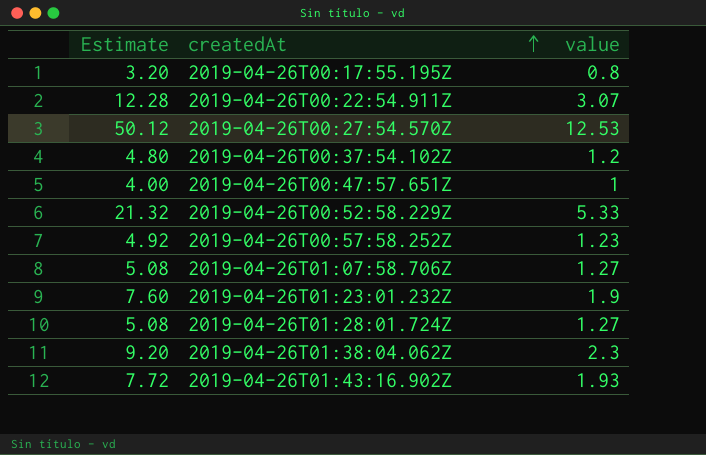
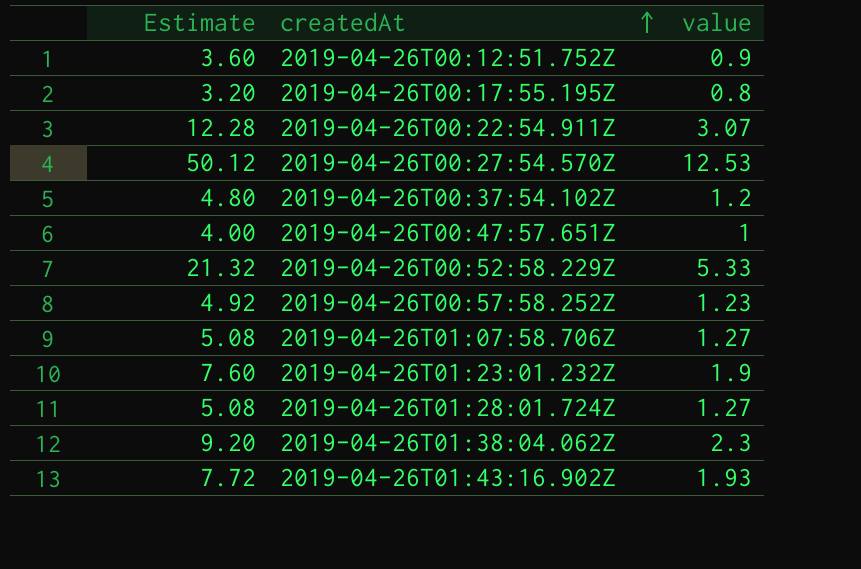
row 2019-04-26T00:12:51.752Z: none -> 3.60 | 0.9

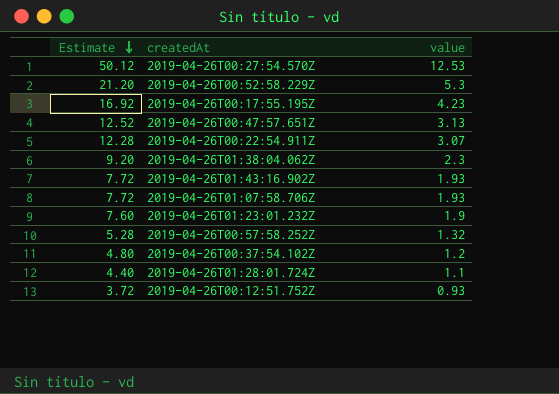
row order: createdAt ascending -> Estimate descending
2019-04-26T00:52:58.229Z | Estimate: 21.32 -> 21.20
2019-04-26T00:52:58.229Z | value: 5.33 -> 5.3
2019-04-26T00:17:55.195Z | Estimate: 3.20 -> 16.92
2019-04-26T00:17:55.195Z | value: 0.8 -> 4.23
2019-04-26T00:47:57.651Z | Estimate: 4.00 -> 12.52
2019-04-26T00:47:57.651Z | value: 1 -> 3.13
2019-04-26T01:07:58.706Z | Estimate: 5.08 -> 7.72
2019-04-26T01:07:58.706Z | value: 1.27 -> 1.93
2019-04-26T00:57:58.252Z | Estimate: 4.92 -> 5.28
2019-04-26T00:57:58.252Z | value: 1.23 -> 1.32
2019-04-26T01:28:01.724Z | Estimate: 5.08 -> 4.40
2019-04-26T01:28:01.724Z | value: 1.27 -> 1.1
2019-04-26T00:12:51.752Z | Estimate: 3.60 -> 3.72
2019-04-26T00:12:51.752Z | value: 0.9 -> 0.93

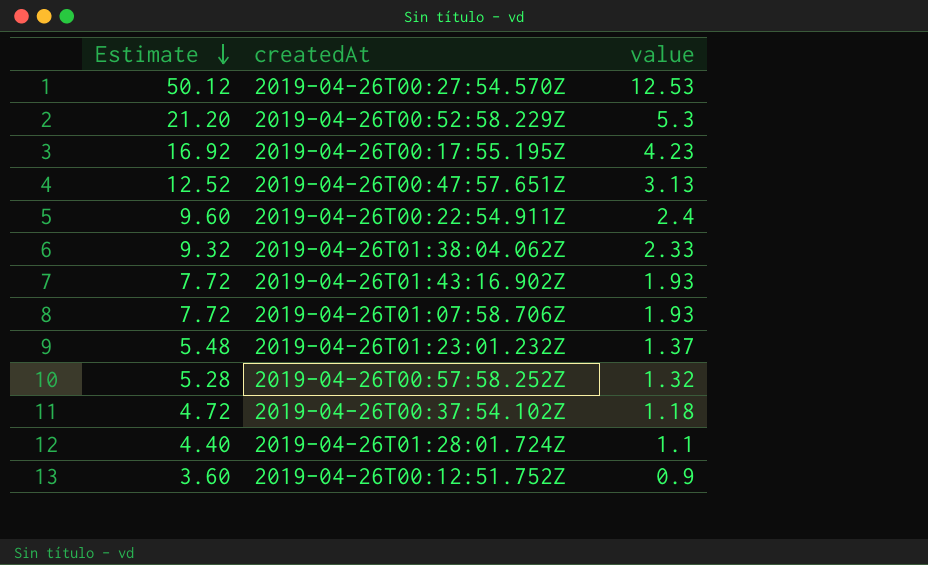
2019-04-26T00:22:54.911Z | Estimate: 12.28 -> 9.60
2019-04-26T00:22:54.911Z | value: 3.07 -> 2.4
2019-04-26T01:38:04.062Z | Estimate: 9.20 -> 9.32
2019-04-26T01:38:04.062Z | value: 2.3 -> 2.33
2019-04-26T01:23:01.232Z | Estimate: 7.60 -> 5.48
2019-04-26T01:23:01.232Z | value: 1.9 -> 1.37
2019-04-26T00:37:54.102Z | Estimate: 4.80 -> 4.72
2019-04-26T00:37:54.102Z | value: 1.2 -> 1.18
2019-04-26T00:12:51.752Z | Estimate: 3.72 -> 3.60
2019-04-26T00:12:51.752Z | value: 0.93 -> 0.9

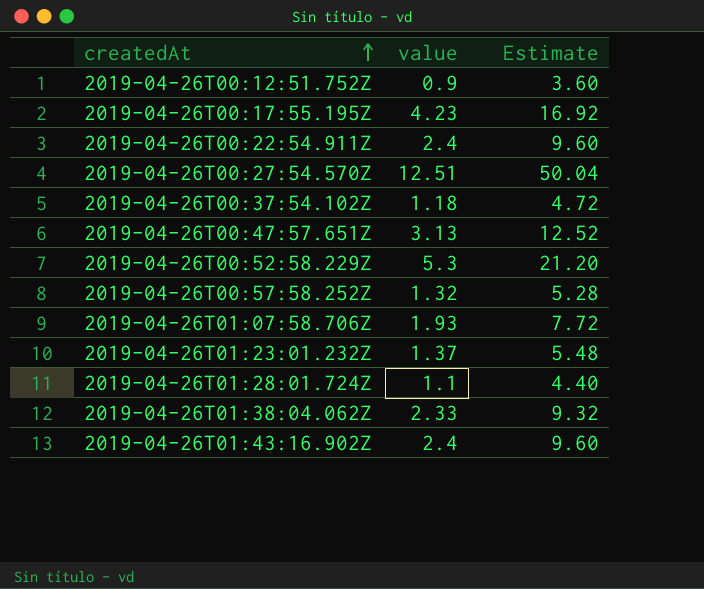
row order: Estimate descending -> createdAt ascending
column Estimate | position: 1 -> 3
2019-04-26T00:27:54.570Z | value: 12.53 -> 12.51
2019-04-26T00:27:54.570Z | Estimate: 50.12 -> 50.04
2019-04-26T01:43:16.902Z | value: 1.93 -> 2.4
2019-04-26T01:43:16.902Z | Estimate: 7.72 -> 9.60

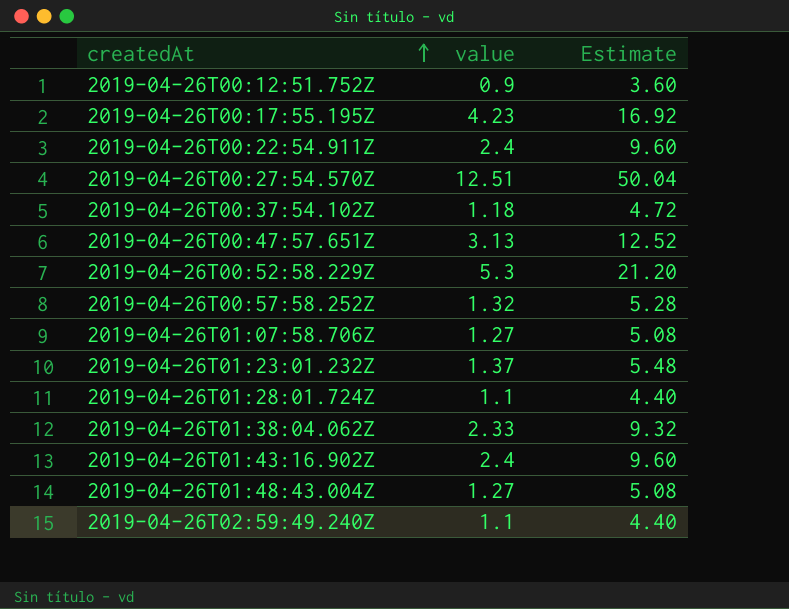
2019-04-26T01:07:58.706Z | value: 1.93 -> 1.27
2019-04-26T01:07:58.706Z | Estimate: 7.72 -> 5.08
row 2019-04-26T01:48:43.004Z: none -> 1.27 | 5.08
row 2019-04-26T02:59:49.240Z: none -> 1.1 | 4.40

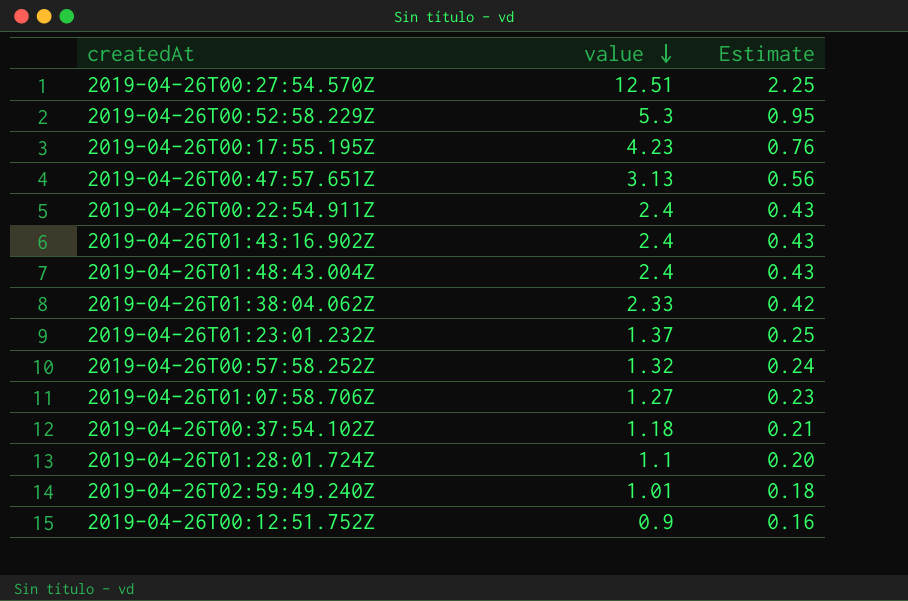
row order: createdAt ascending -> value descending
column Estimate | formula: [value] * 4 -> [value] * 0.18
2019-04-26T01:48:43.004Z | value: 1.27 -> 2.4
2019-04-26T02:59:49.240Z | value: 1.1 -> 1.01

